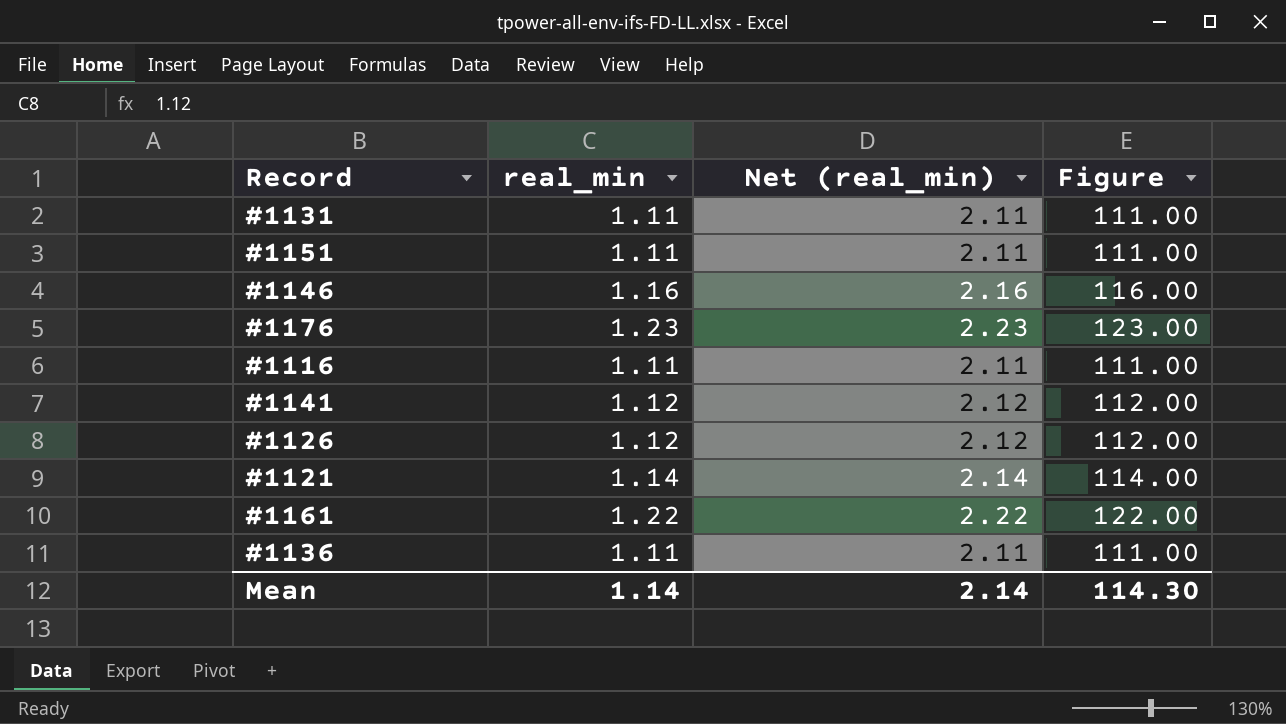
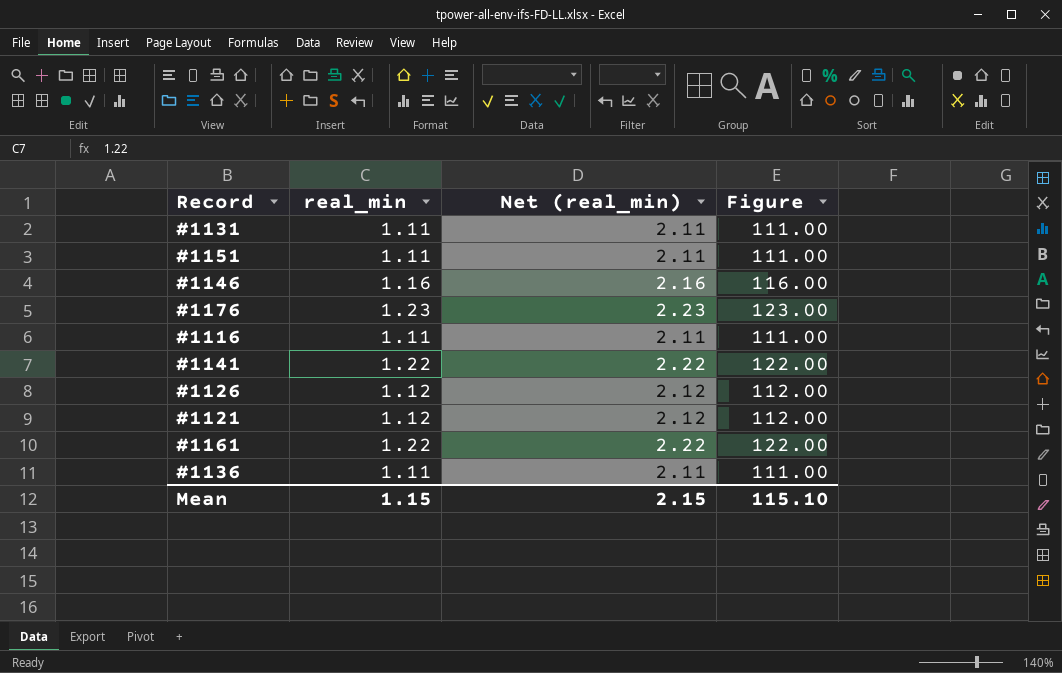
#1141 | real_min: 1.12 -> 1.22
#1141 | Net (real_min): 2.12 -> 2.22
#1141 | Figure: 112.00 -> 122.00
#1121 | real_min: 1.14 -> 1.12
#1121 | Net (real_min): 2.14 -> 2.12
#1121 | Figure: 114.00 -> 112.00
Mean | real_min: 1.14 -> 1.15
Mean | Net (real_min): 2.14 -> 2.15
Mean | Figure: 114.30 -> 115.10

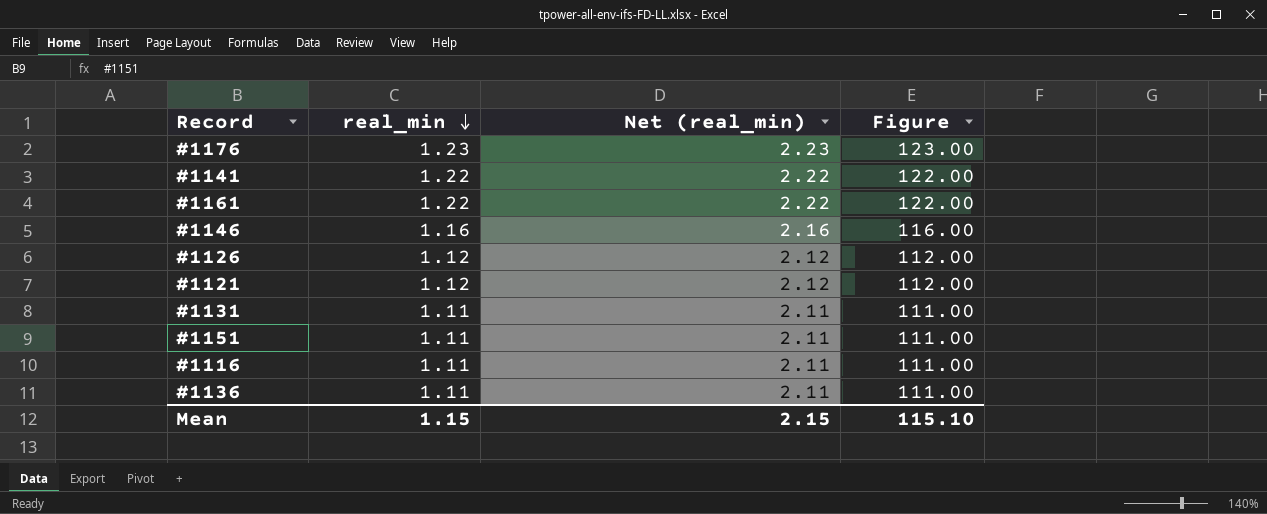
row order: none -> real_min descending

